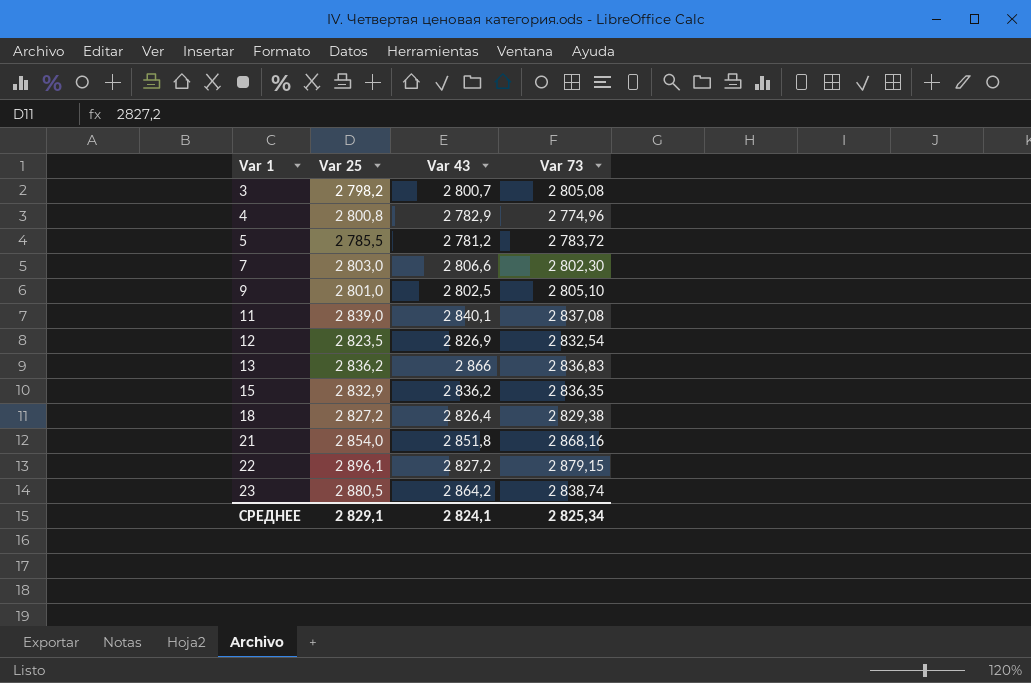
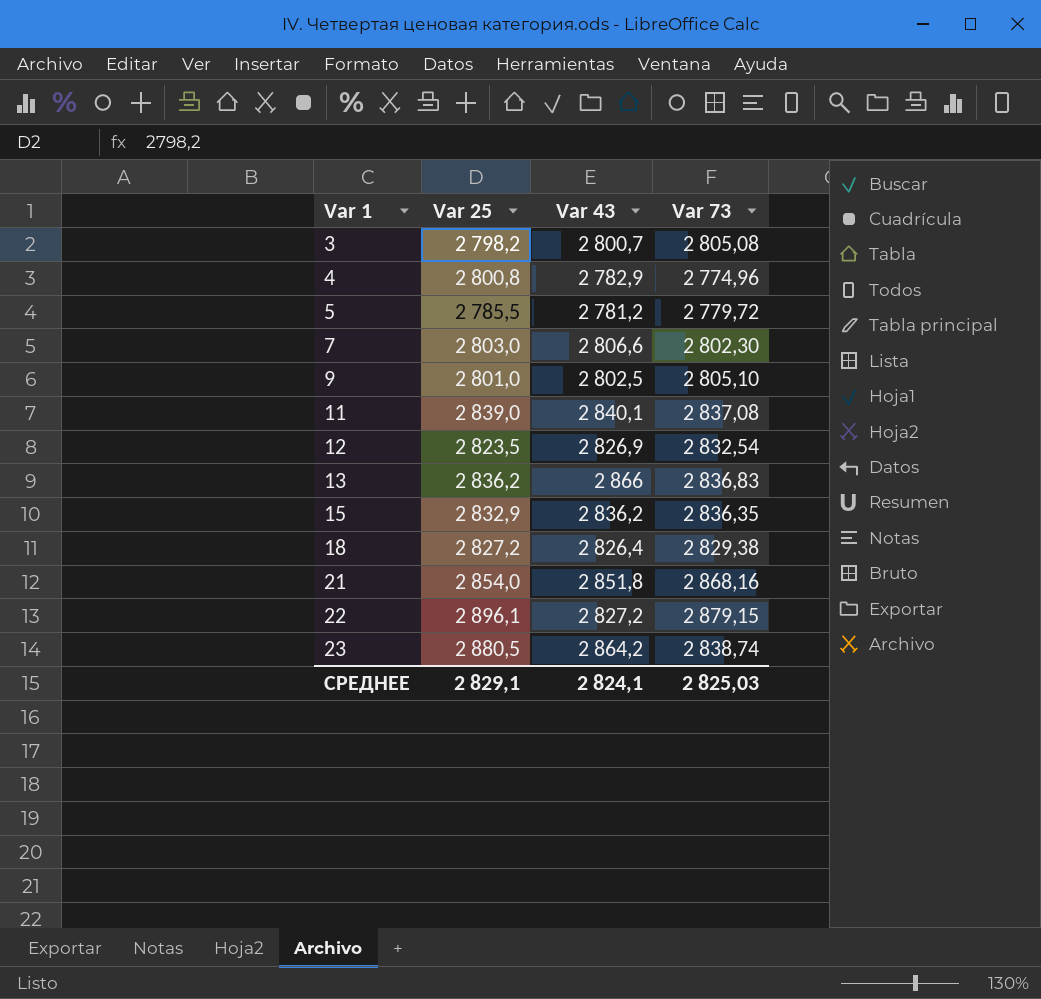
5 | Var 73: 2 783,72 -> 2 779,72
СРЕДНЕЕ | Var 73: 2 825,34 -> 2 825,03

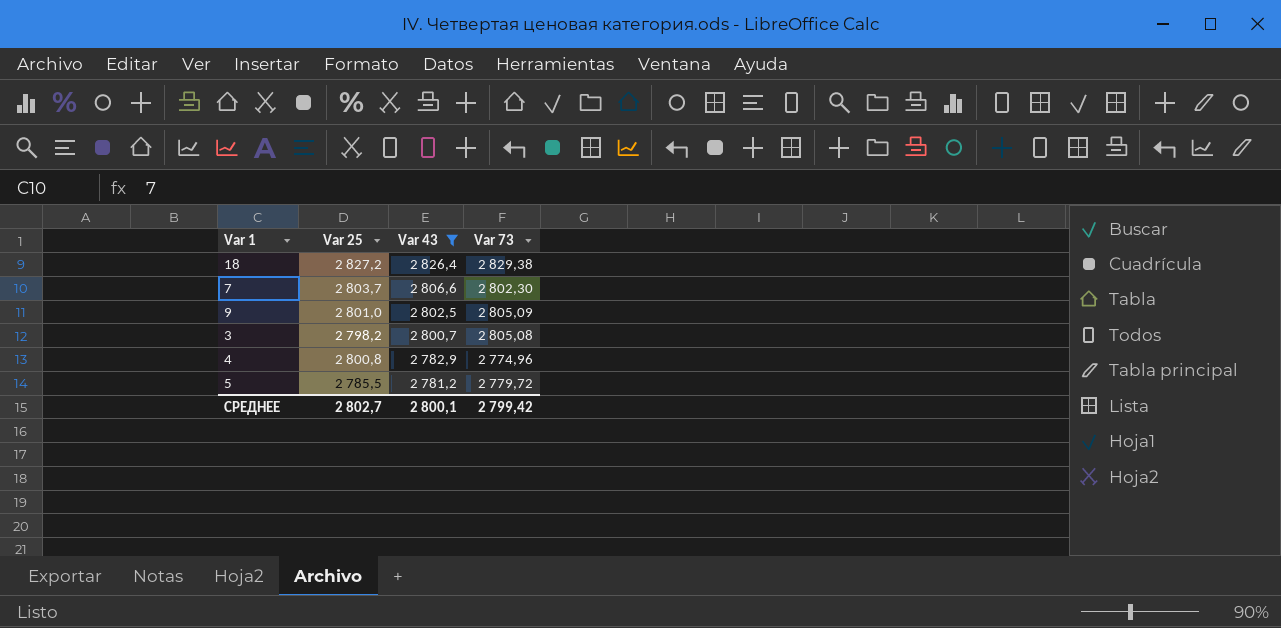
filter: none -> Var 43 <= 2 826,4
row order: Var 1 ascending -> Var 43 descending
7 | Var 25: 2 803,0 -> 2 803,7
9 | Var 73: 2 805,10 -> 2 805,09
СРЕДНЕЕ | Var 25: 2 829,1 -> 2 802,7
СРЕДНЕЕ | Var 43: 2 824,1 -> 2 800,1
СРЕДНЕЕ | Var 73: 2 825,03 -> 2 799,42

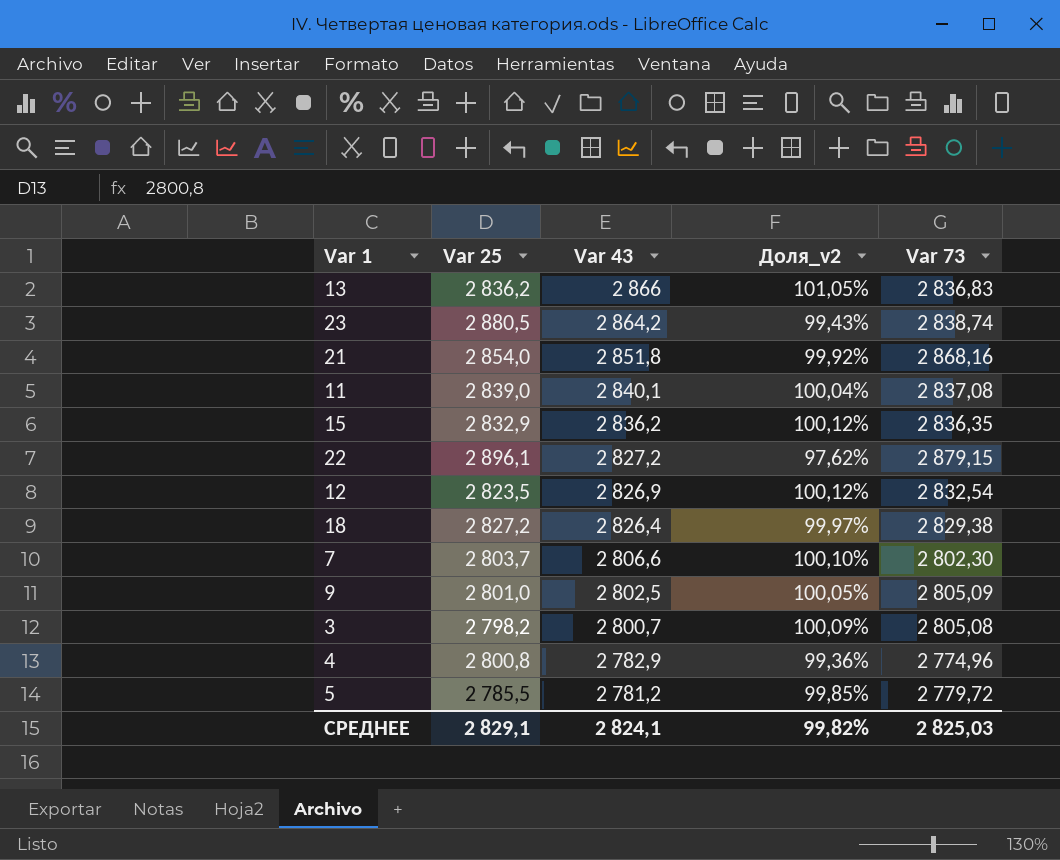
filter: Var 43 <= 2 826,4 -> none
column Доля_v2 | formula: none -> [Var 43] / [Var 25]
СРЕДНЕЕ | Var 25: 2 802,7 -> 2 829,1
СРЕДНЕЕ | Var 43: 2 800,1 -> 2 824,1
СРЕДНЕЕ | Var 73: 2 799,42 -> 2 825,03

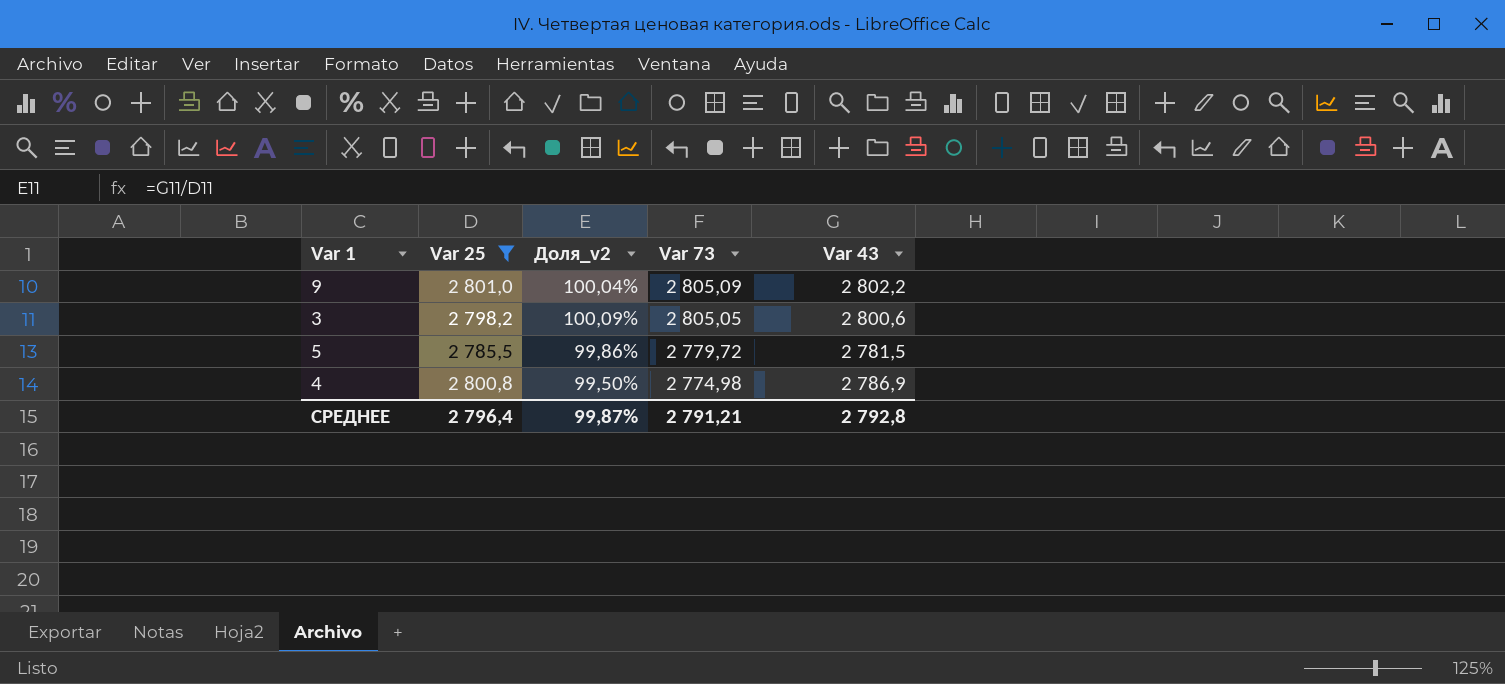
filter: none -> Var 25 <= 2 801,0
row order: Var 43 descending -> Var 73 descending
column Var 43 | position: 3 -> 5
9 | Доля_v2: 100,05% -> 100,04%
9 | Var 43: 2 802,5 -> 2 802,2
3 | Var 73: 2 805,08 -> 2 805,05
3 | Var 43: 2 800,7 -> 2 800,6
5 | Доля_v2: 99,85% -> 99,86%
5 | Var 43: 2 781,2 -> 2 781,5
4 | Доля_v2: 99,36% -> 99,50%
4 | Var 73: 2 774,96 -> 2 774,98
4 | Var 43: 2 782,9 -> 2 786,9
СРЕДНЕЕ | Var 25: 2 829,1 -> 2 796,4
СРЕДНЕЕ | Доля_v2: 99,82% -> 99,87%
СРЕДНЕЕ | Var 73: 2 825,03 -> 2 791,21
СРЕДНЕЕ | Var 43: 2 824,1 -> 2 792,8

